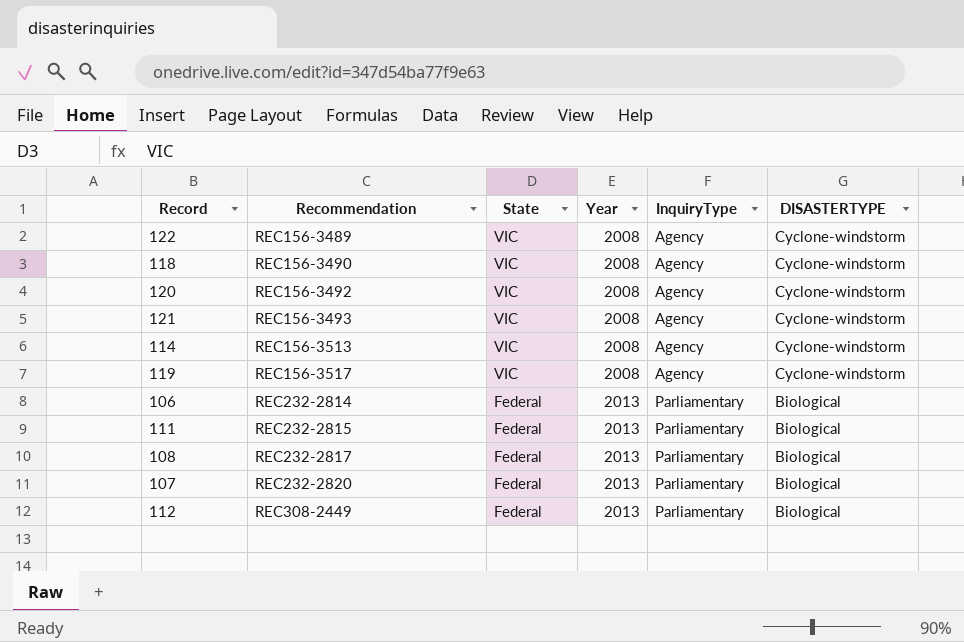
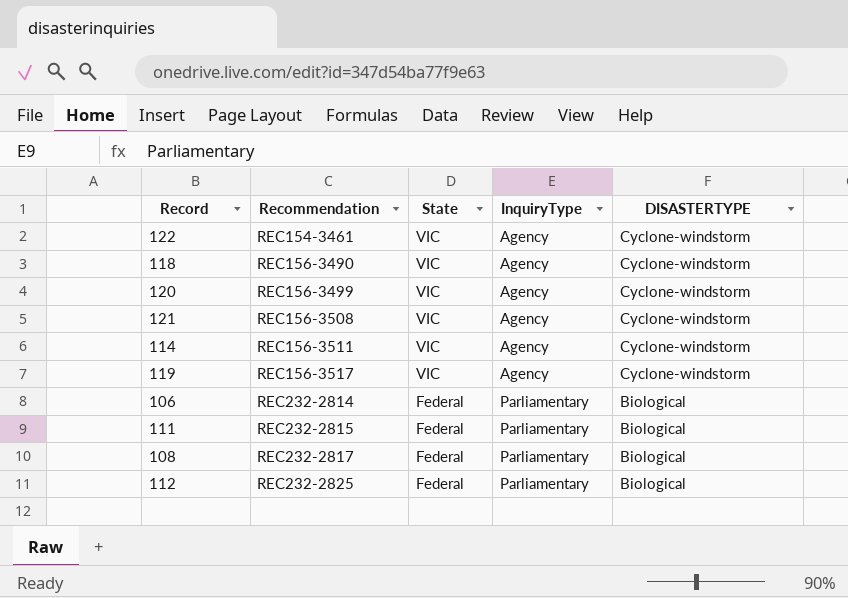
column Year | position: 4 -> none
row 107: REC232-2820 | Federal | 2013 | Parliamentary | Biological -> none
122 | Recommendation: REC156-3489 -> REC154-3461
120 | Recommendation: REC156-3492 -> REC156-3499
121 | Recommendation: REC156-3493 -> REC156-3508
114 | Recommendation: REC156-3513 -> REC156-3511
112 | Recommendation: REC308-2449 -> REC232-2825

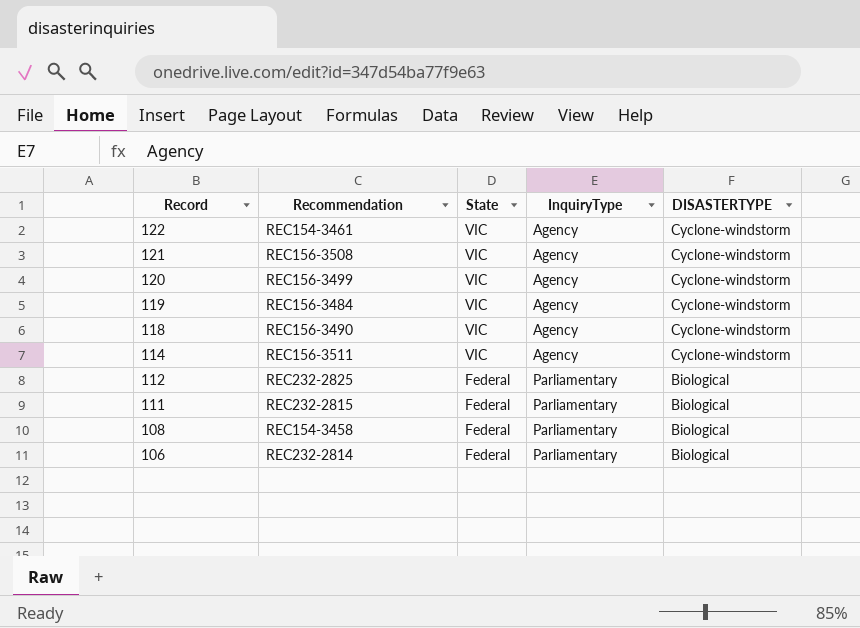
row order: Recommendation ascending -> Record descending
119 | Recommendation: REC156-3517 -> REC156-3484
108 | Recommendation: REC232-2817 -> REC154-3458

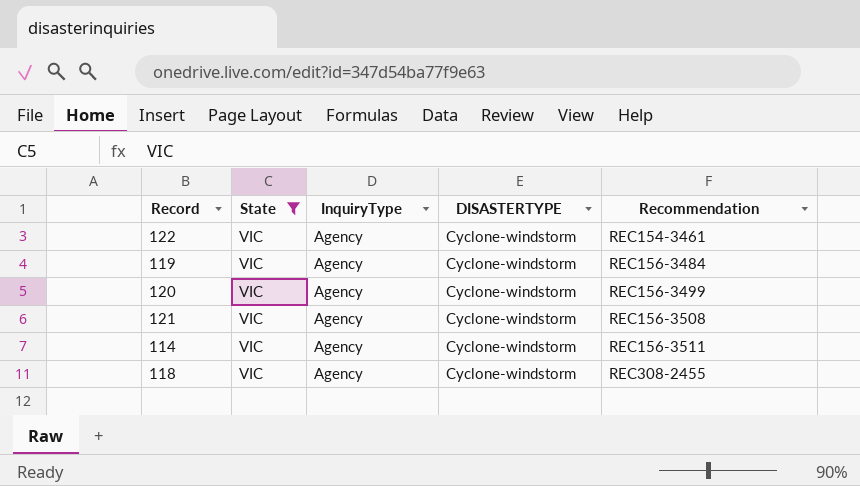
filter: none -> State = VIC
row order: Record descending -> Recommendation ascending
column Recommendation | position: 2 -> 5
118 | Recommendation: REC156-3490 -> REC308-2455

